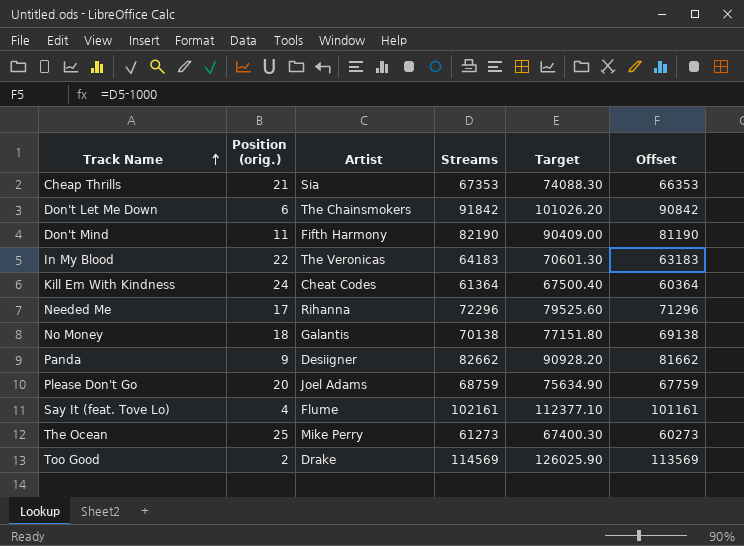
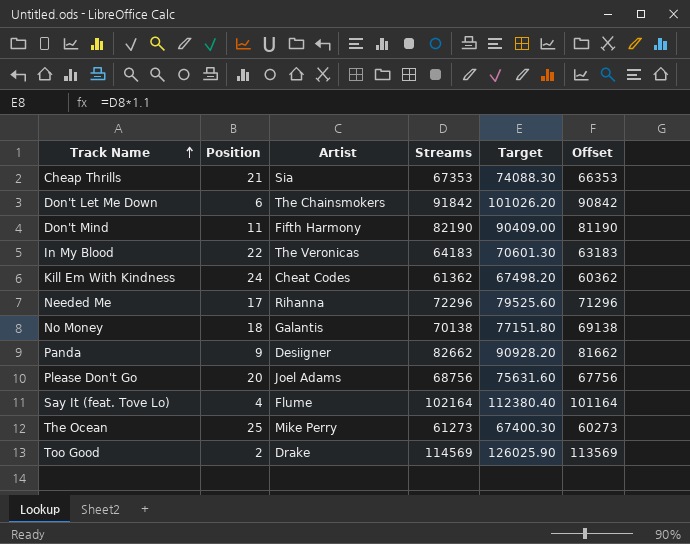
column name: Position (orig.) -> Position
Kill Em With Kindness | Streams: 61364 -> 61362
Kill Em With Kindness | Target: 67500.40 -> 67498.20
Kill Em With Kindness | Offset: 60364 -> 60362
Please Don't Go | Streams: 68759 -> 68756
Please Don't Go | Target: 75634.90 -> 75631.60
Please Don't Go | Offset: 67759 -> 67756
Say It (feat. Tove Lo) | Streams: 102161 -> 102164
Say It (feat. Tove Lo) | Target: 112377.10 -> 112380.40
Say It (feat. Tove Lo) | Offset: 101161 -> 101164

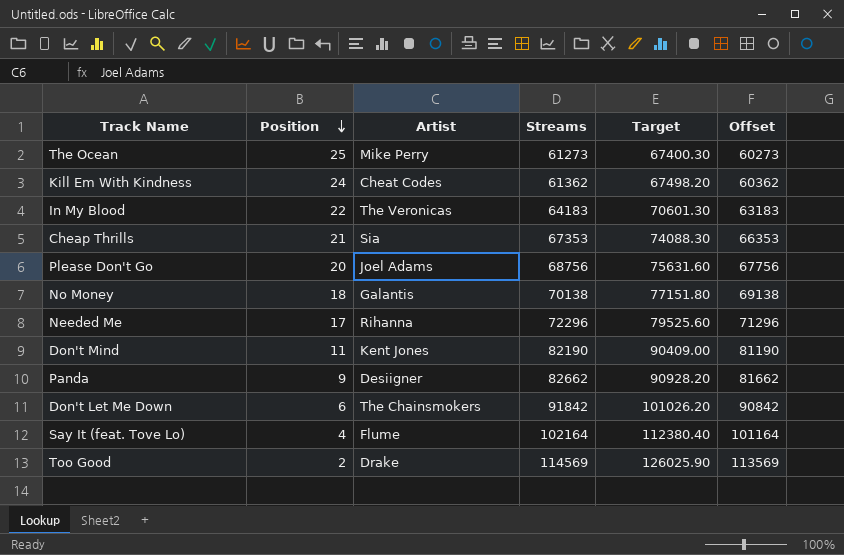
row order: Track Name ascending -> Position descending
Don't Mind | Artist: Fifth Harmony -> Kent Jones

